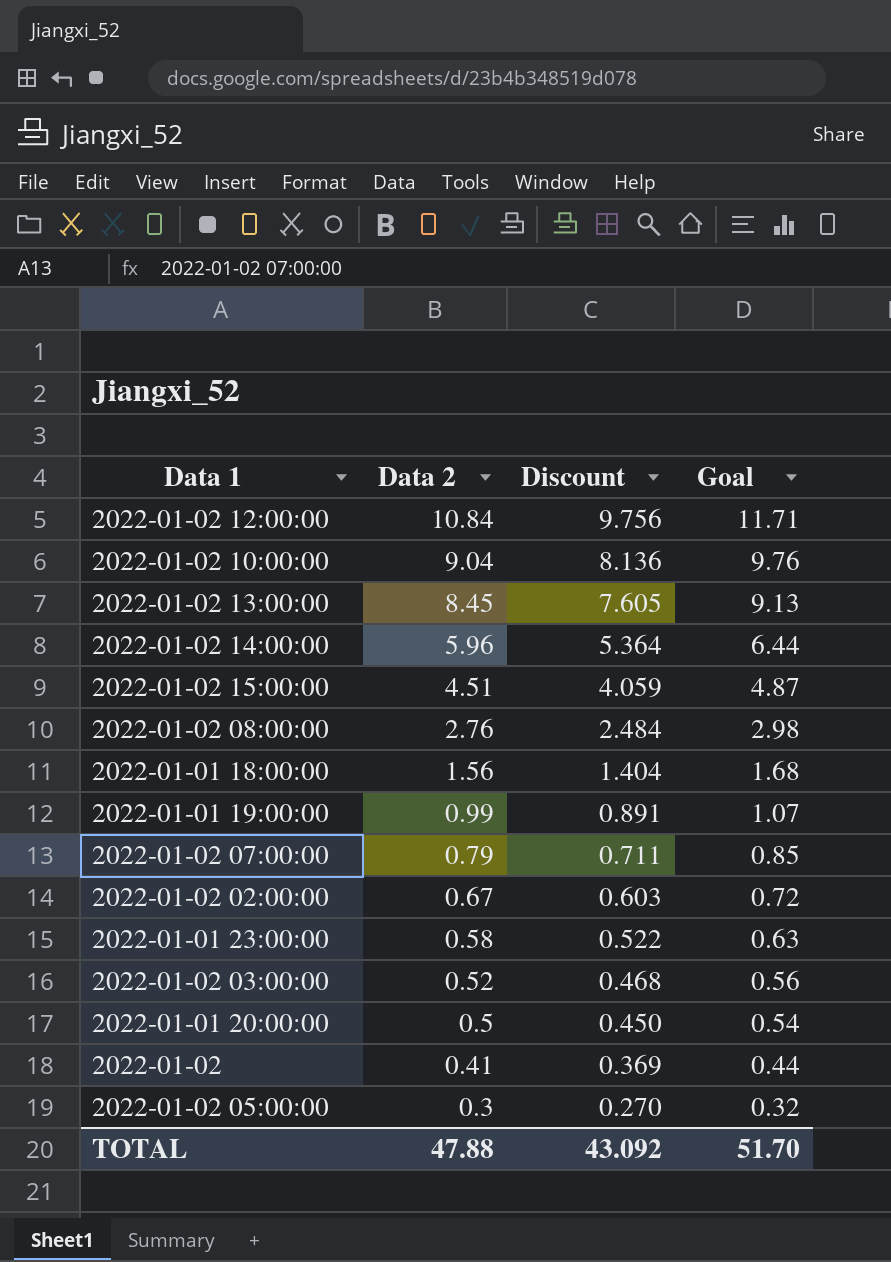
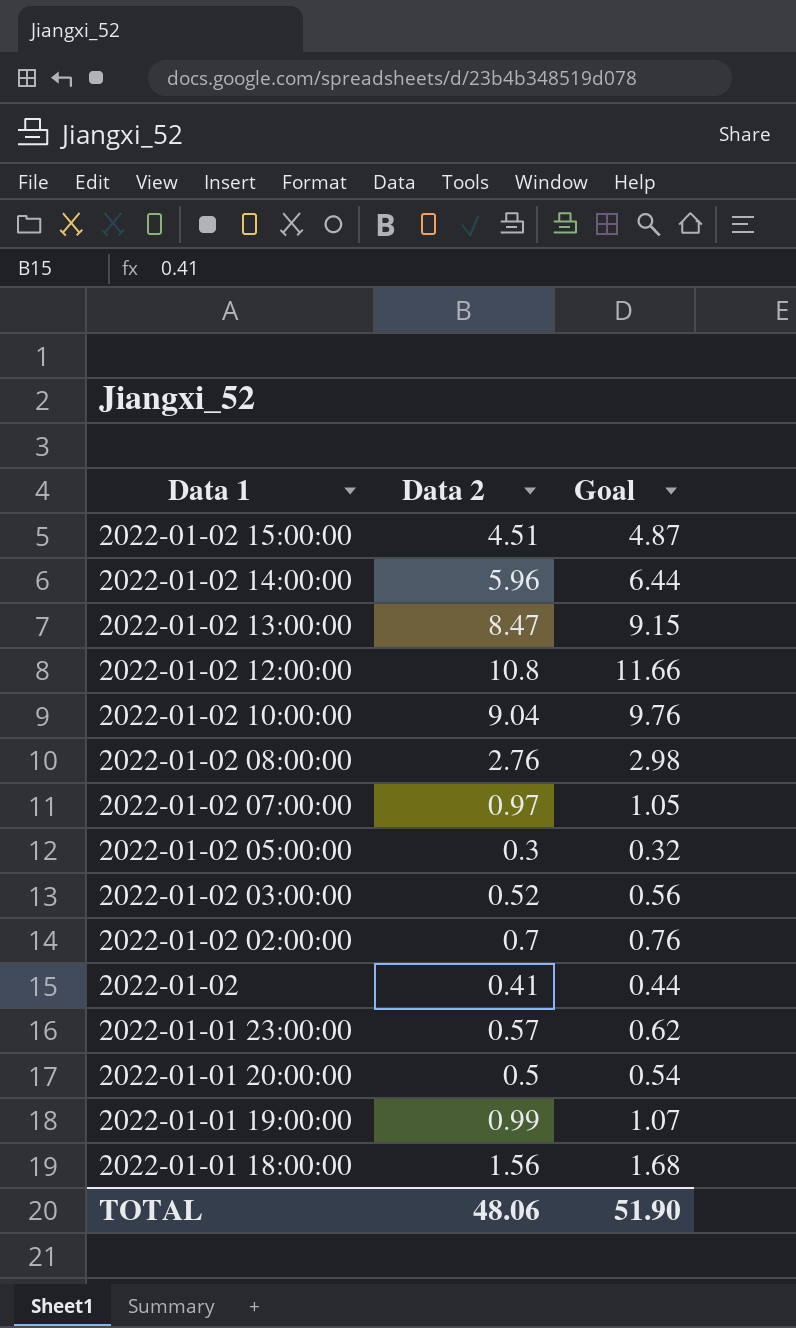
row order: Data 2 descending -> Data 1 descending
column Discount | formula: [Data 2] * 0.9 -> none
2022-01-02 13:00:00 | Data 2: 8.45 -> 8.47
2022-01-02 13:00:00 | Goal: 9.13 -> 9.15
2022-01-02 12:00:00 | Data 2: 10.84 -> 10.8
2022-01-02 12:00:00 | Goal: 11.71 -> 11.66
2022-01-02 07:00:00 | Data 2: 0.79 -> 0.97
2022-01-02 07:00:00 | Goal: 0.85 -> 1.05
2022-01-02 02:00:00 | Data 2: 0.67 -> 0.7
2022-01-02 02:00:00 | Goal: 0.72 -> 0.76
2022-01-01 23:00:00 | Data 2: 0.58 -> 0.57
2022-01-01 23:00:00 | Goal: 0.63 -> 0.62
TOTAL | Data 2: 47.88 -> 48.06
TOTAL | Goal: 51.70 -> 51.90

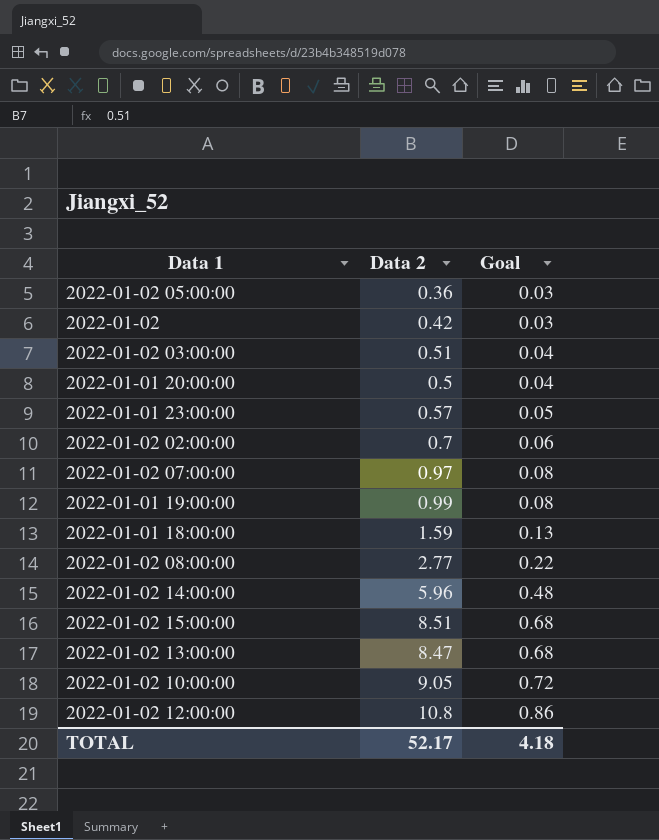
row order: Data 1 descending -> Goal ascending
column Goal | formula: [Data 2] * 1.08 -> [Data 2] * 0.08
2022-01-02 05:00:00 | Data 2: 0.3 -> 0.36
2022-01-02 | Data 2: 0.41 -> 0.42
2022-01-02 03:00:00 | Data 2: 0.52 -> 0.51
2022-01-01 18:00:00 | Data 2: 1.56 -> 1.59
2022-01-02 08:00:00 | Data 2: 2.76 -> 2.77
2022-01-02 15:00:00 | Data 2: 4.51 -> 8.51
2022-01-02 10:00:00 | Data 2: 9.04 -> 9.05
TOTAL | Data 2: 48.06 -> 52.17
TOTAL | Goal: 51.90 -> 4.18

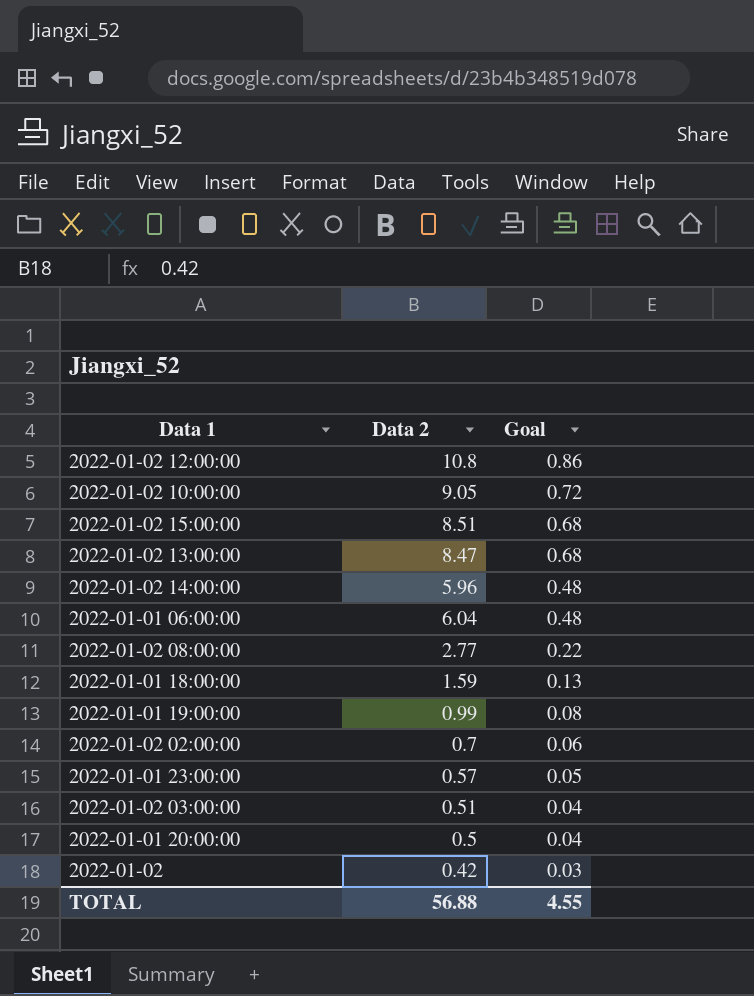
row order: Goal ascending -> Goal descending
row 2022-01-02 05:00:00: 0.36 | 0.03 -> none
row 2022-01-02 07:00:00: 0.97 | 0.08 -> none
row 2022-01-01 06:00:00: none -> 6.04 | 0.48
TOTAL | Data 2: 52.17 -> 56.88
TOTAL | Goal: 4.18 -> 4.55

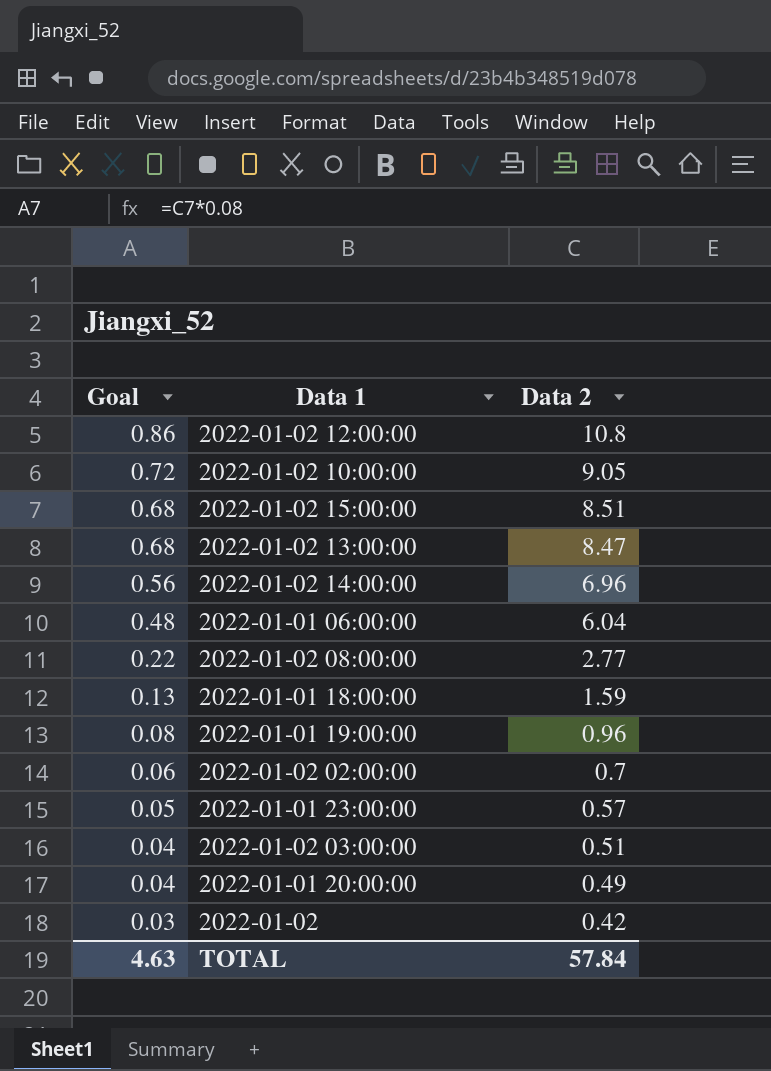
column Goal | position: 3 -> 1
2022-01-02 14:00:00 | Goal: 0.48 -> 0.56
2022-01-02 14:00:00 | Data 2: 5.96 -> 6.96
2022-01-01 19:00:00 | Data 2: 0.99 -> 0.96
2022-01-01 20:00:00 | Data 2: 0.5 -> 0.49
TOTAL | Goal: 4.55 -> 4.63
TOTAL | Data 2: 56.88 -> 57.84

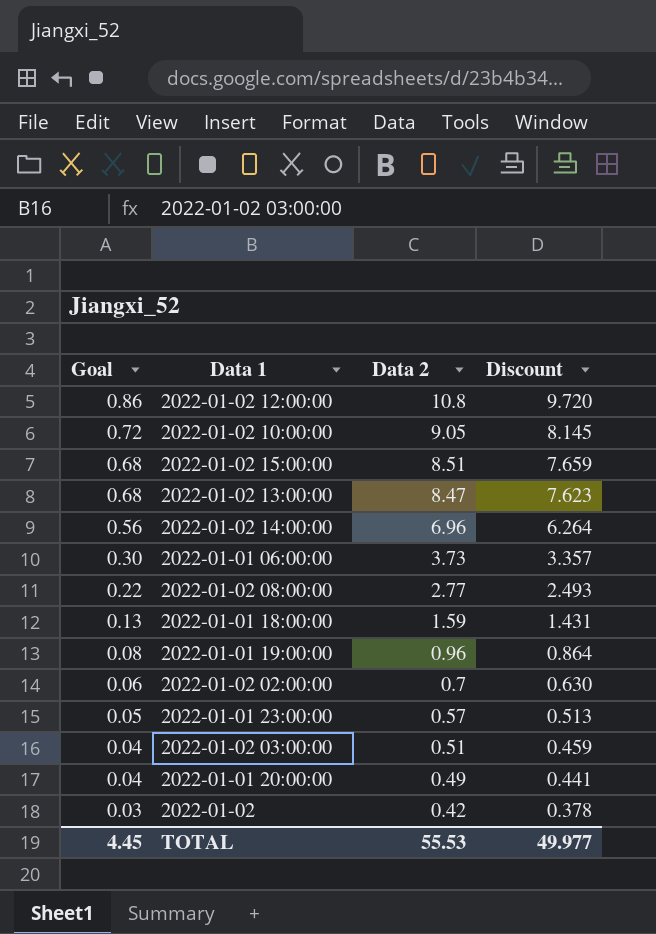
column Discount | formula: none -> [Data 2] * 0.9
2022-01-01 06:00:00 | Goal: 0.48 -> 0.30
2022-01-01 06:00:00 | Data 2: 6.04 -> 3.73
TOTAL | Goal: 4.63 -> 4.45
TOTAL | Data 2: 57.84 -> 55.53

